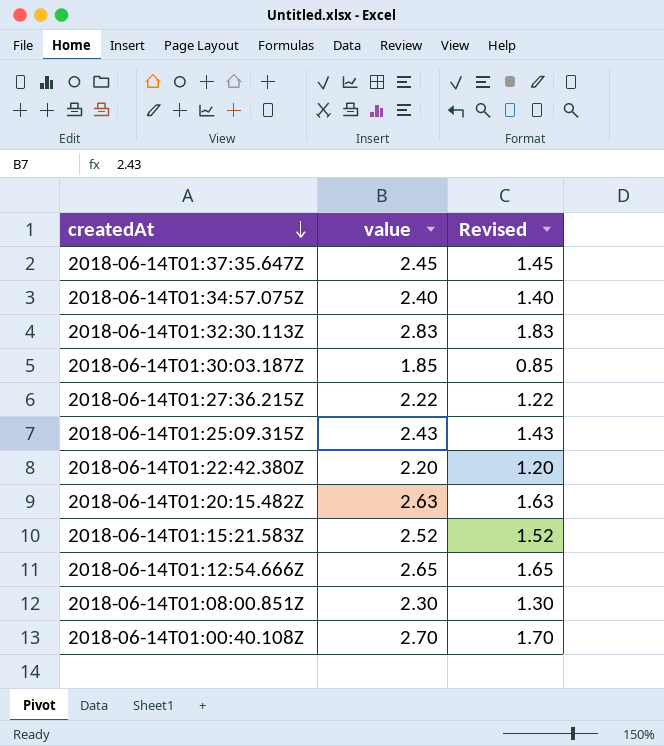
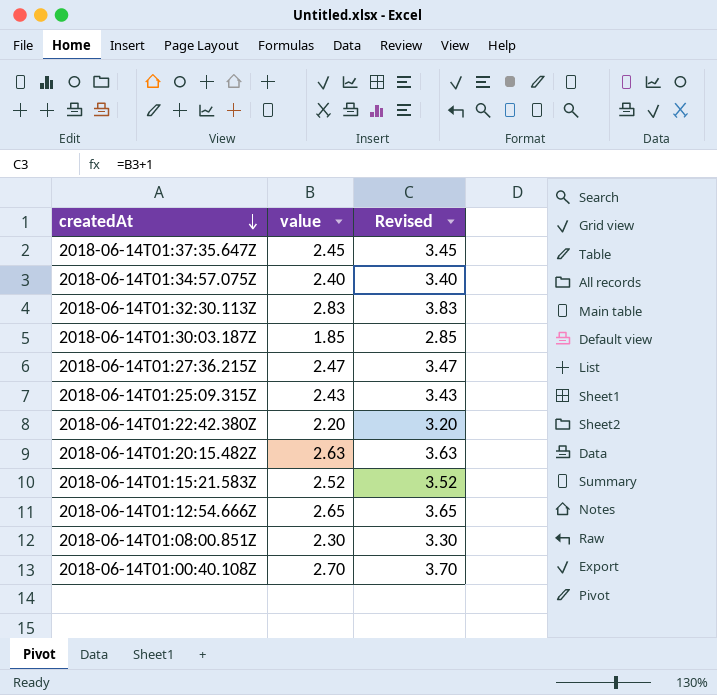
column Revised | formula: [value] - 1 -> [value] + 1
2018-06-14T01:27:36.215Z | value: 2.22 -> 2.47

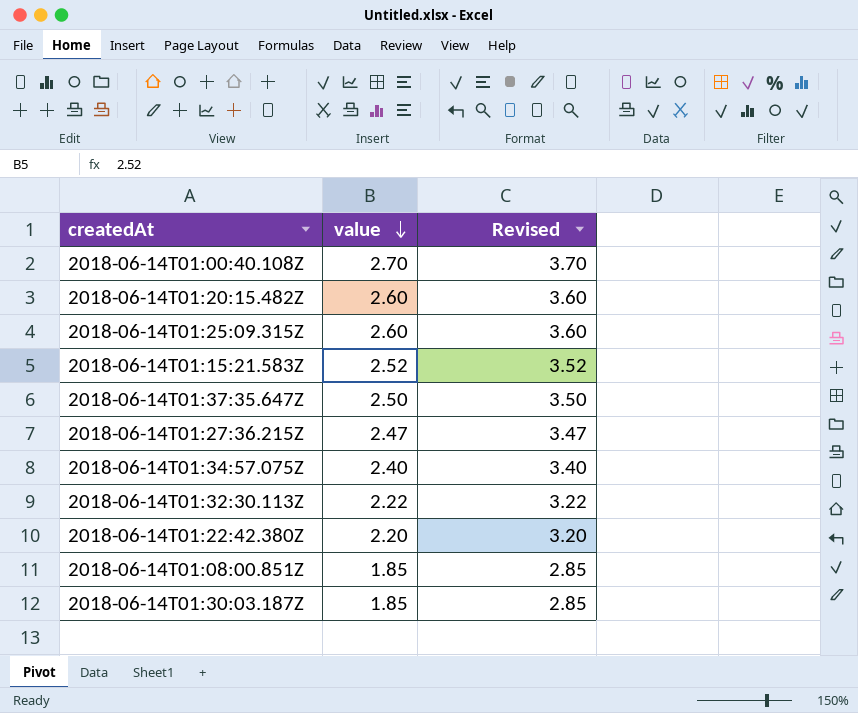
row order: createdAt descending -> value descending
row 2018-06-14T01:12:54.666Z: 2.65 | 3.65 -> none
2018-06-14T01:20:15.482Z | value: 2.63 -> 2.60
2018-06-14T01:20:15.482Z | Revised: 3.63 -> 3.60
2018-06-14T01:25:09.315Z | value: 2.43 -> 2.60
2018-06-14T01:25:09.315Z | Revised: 3.43 -> 3.60
2018-06-14T01:37:35.647Z | value: 2.45 -> 2.50
2018-06-14T01:37:35.647Z | Revised: 3.45 -> 3.50
2018-06-14T01:32:30.113Z | value: 2.83 -> 2.22
2018-06-14T01:32:30.113Z | Revised: 3.83 -> 3.22
2018-06-14T01:08:00.851Z | value: 2.30 -> 1.85
2018-06-14T01:08:00.851Z | Revised: 3.30 -> 2.85

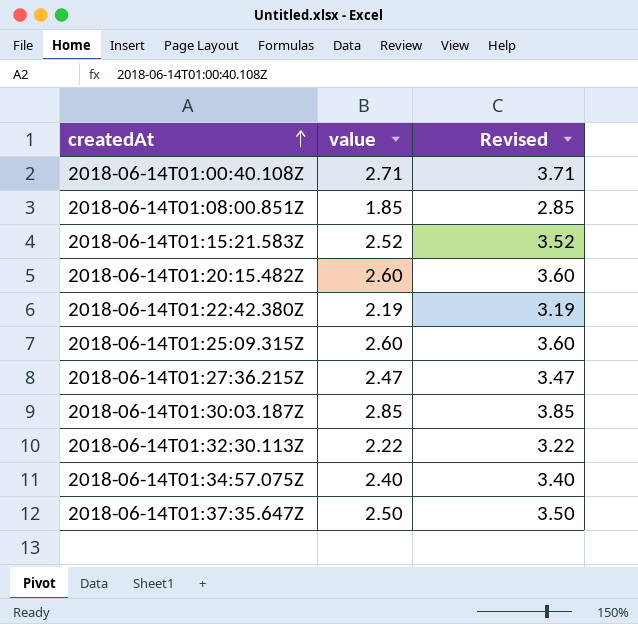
row order: value descending -> createdAt ascending
2018-06-14T01:00:40.108Z | value: 2.70 -> 2.71
2018-06-14T01:00:40.108Z | Revised: 3.70 -> 3.71
2018-06-14T01:22:42.380Z | value: 2.20 -> 2.19
2018-06-14T01:22:42.380Z | Revised: 3.20 -> 3.19
2018-06-14T01:30:03.187Z | value: 1.85 -> 2.85
2018-06-14T01:30:03.187Z | Revised: 2.85 -> 3.85

